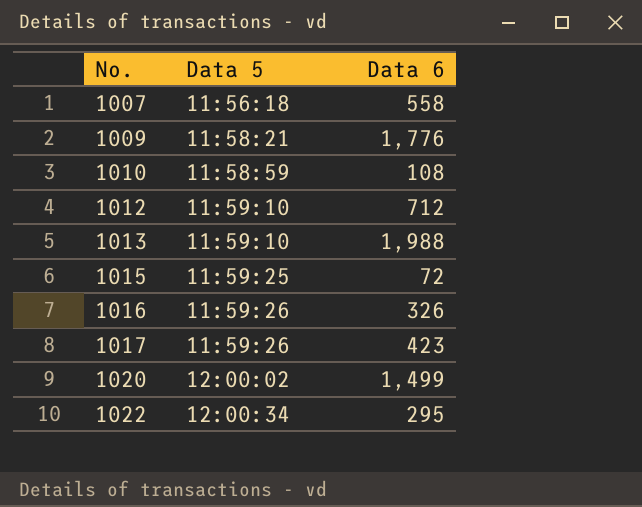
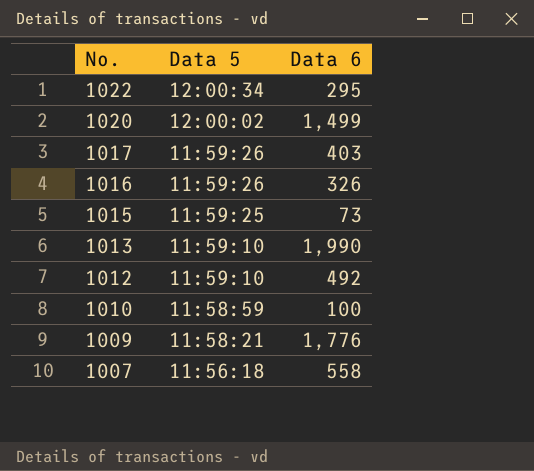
row order: No. ascending -> No. descending
1017 | Data 6: 423 -> 403
1015 | Data 6: 72 -> 73
1013 | Data 6: 1,988 -> 1,990
1012 | Data 6: 712 -> 492
1010 | Data 6: 108 -> 100

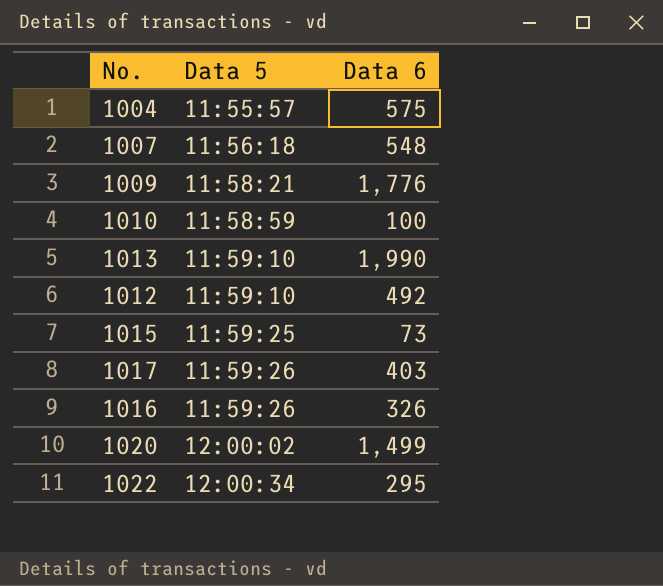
row order: No. descending -> Data 5 ascending
row 1004: none -> 11:55:57 | 575
1007 | Data 6: 558 -> 548

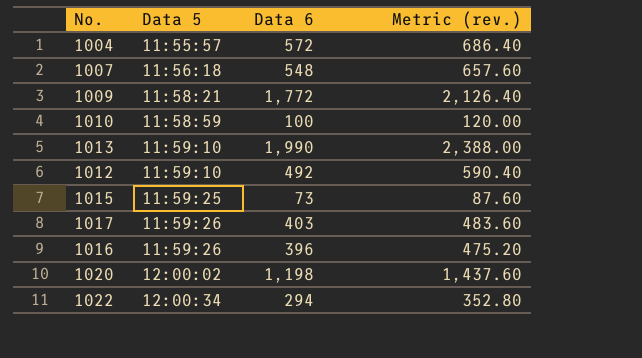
column Metric (rev.) | formula: none -> [Data 6] * 1.2
1004 | Data 6: 575 -> 572
1009 | Data 6: 1,776 -> 1,772
1016 | Data 6: 326 -> 396
1020 | Data 6: 1,499 -> 1,198
1022 | Data 6: 295 -> 294

